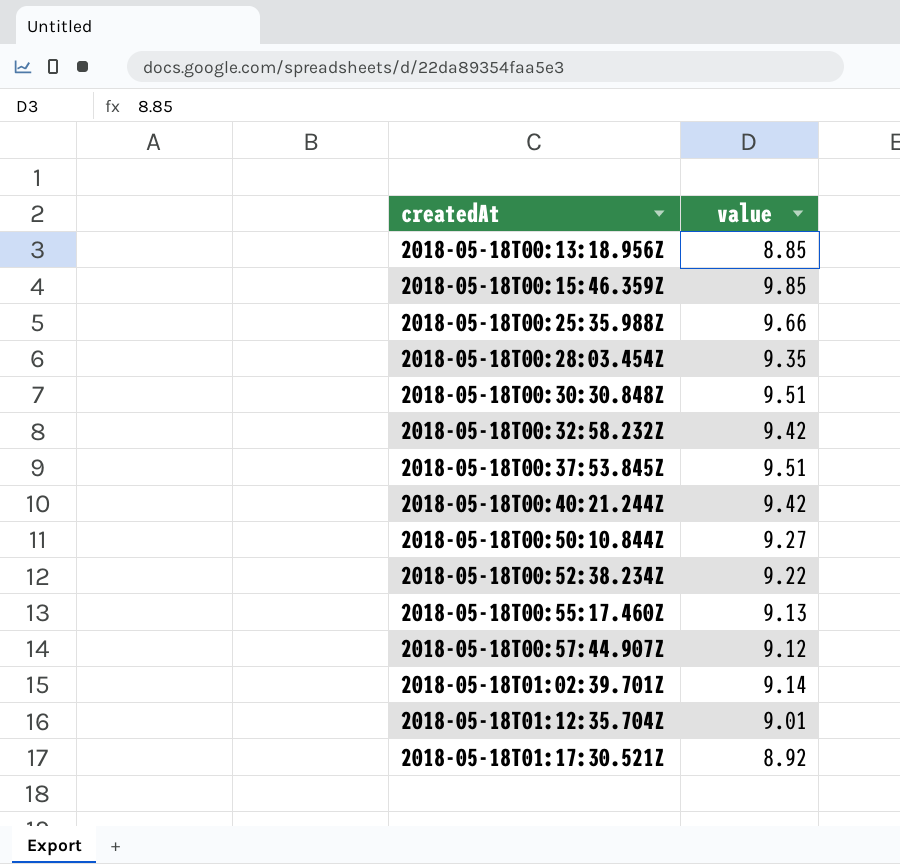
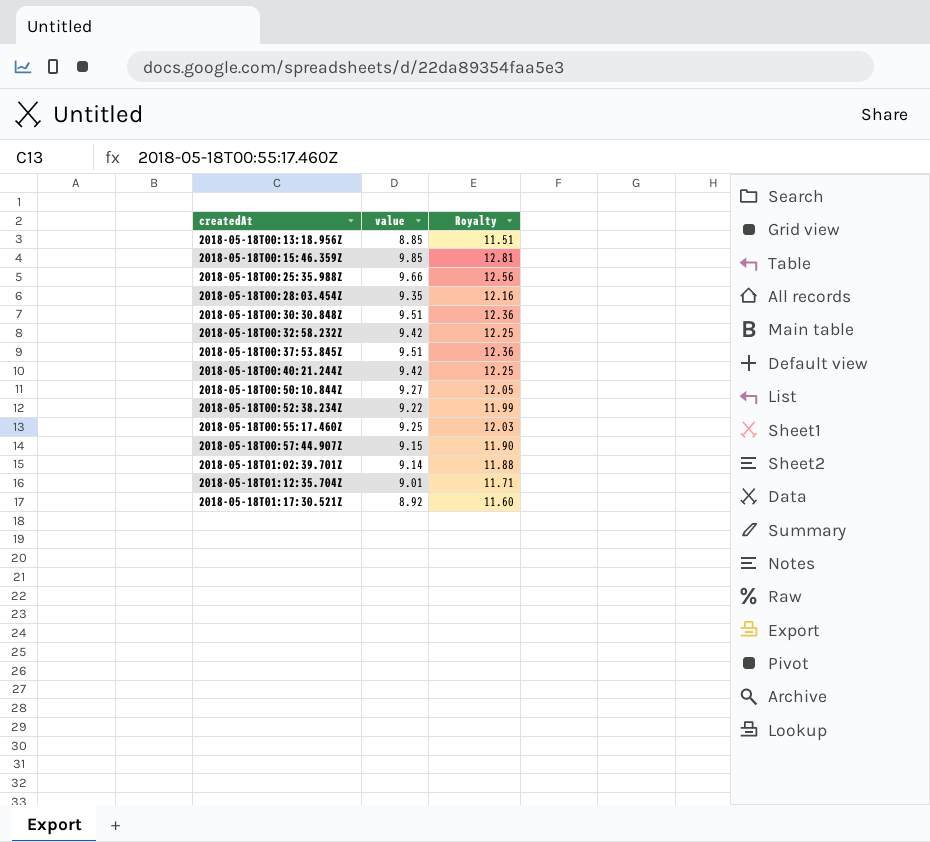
column Royalty | formula: none -> [value] * 1.3
2018-05-18T00:55:17.460Z | value: 9.13 -> 9.25
2018-05-18T00:57:44.907Z | value: 9.12 -> 9.15

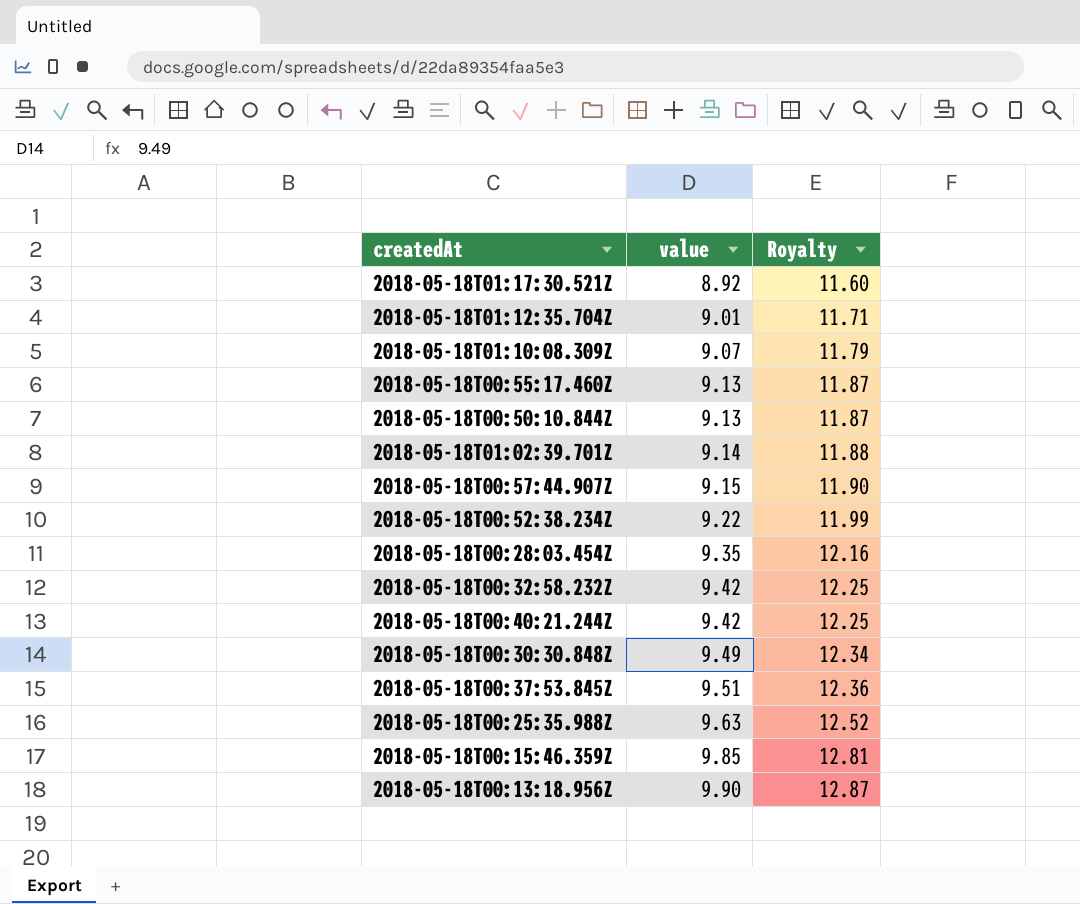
row order: createdAt ascending -> value ascending
row 2018-05-18T01:10:08.309Z: none -> 9.07 | 11.79
2018-05-18T00:55:17.460Z | value: 9.25 -> 9.13
2018-05-18T00:55:17.460Z | Royalty: 12.03 -> 11.87
2018-05-18T00:50:10.844Z | value: 9.27 -> 9.13
2018-05-18T00:50:10.844Z | Royalty: 12.05 -> 11.87
2018-05-18T00:30:30.848Z | value: 9.51 -> 9.49
2018-05-18T00:30:30.848Z | Royalty: 12.36 -> 12.34
2018-05-18T00:25:35.988Z | value: 9.66 -> 9.63
2018-05-18T00:25:35.988Z | Royalty: 12.56 -> 12.52
2018-05-18T00:13:18.956Z | value: 8.85 -> 9.90
2018-05-18T00:13:18.956Z | Royalty: 11.51 -> 12.87

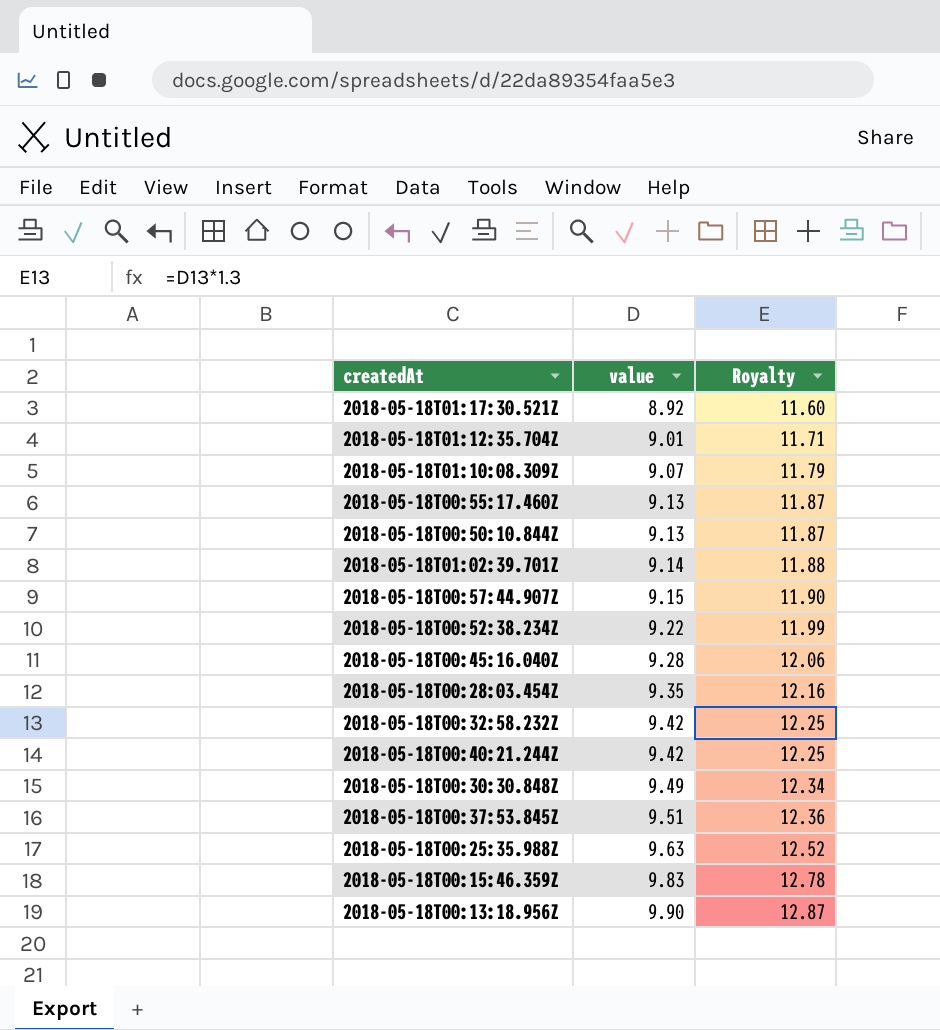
row 2018-05-18T00:45:16.040Z: none -> 9.28 | 12.06
2018-05-18T00:15:46.359Z | value: 9.85 -> 9.83
2018-05-18T00:15:46.359Z | Royalty: 12.81 -> 12.78

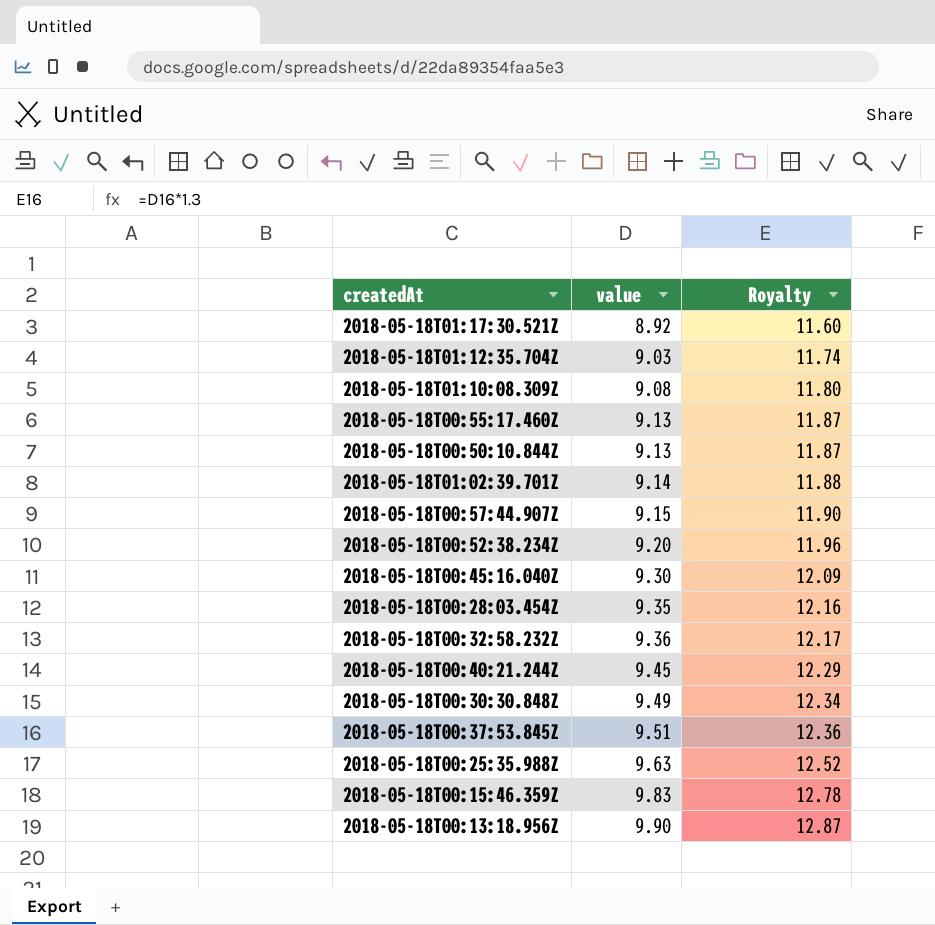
2018-05-18T01:12:35.704Z | value: 9.01 -> 9.03
2018-05-18T01:12:35.704Z | Royalty: 11.71 -> 11.74
2018-05-18T01:10:08.309Z | value: 9.07 -> 9.08
2018-05-18T01:10:08.309Z | Royalty: 11.79 -> 11.80
2018-05-18T00:52:38.234Z | value: 9.22 -> 9.20
2018-05-18T00:52:38.234Z | Royalty: 11.99 -> 11.96
2018-05-18T00:45:16.040Z | value: 9.28 -> 9.30
2018-05-18T00:45:16.040Z | Royalty: 12.06 -> 12.09
2018-05-18T00:32:58.232Z | value: 9.42 -> 9.36
2018-05-18T00:32:58.232Z | Royalty: 12.25 -> 12.17
2018-05-18T00:40:21.244Z | value: 9.42 -> 9.45
2018-05-18T00:40:21.244Z | Royalty: 12.25 -> 12.29

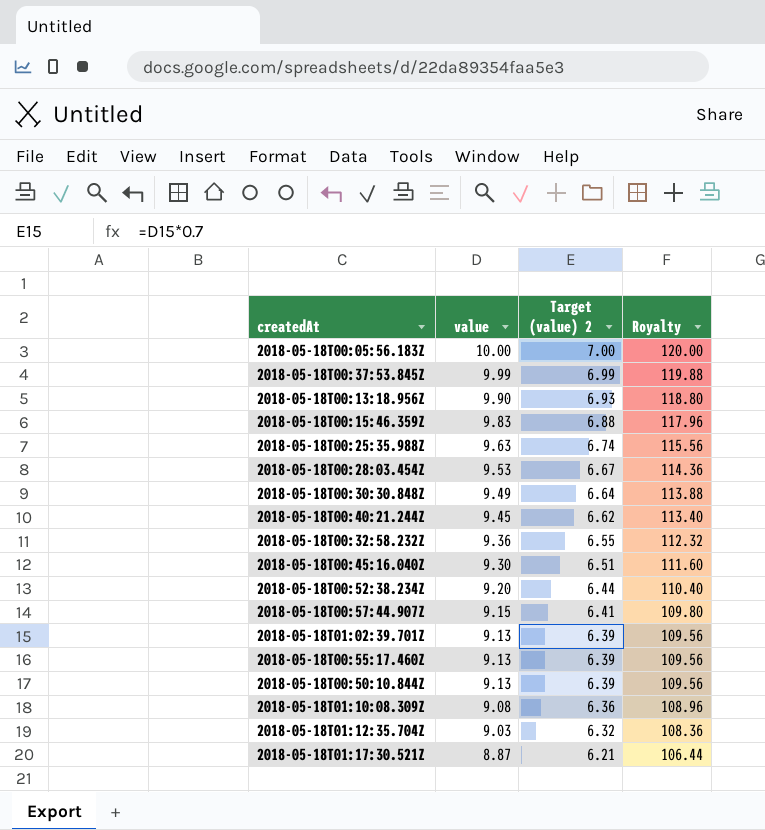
row order: value ascending -> value descending
column Target (value) 2 | formula: none -> [value] * 0.7
column Royalty | formula: [value] * 1.3 -> [value] * 12
row 2018-05-18T00:05:56.183Z: none -> 10.00 | 7.00 | 120.00
2018-05-18T00:37:53.845Z | value: 9.51 -> 9.99
2018-05-18T00:28:03.454Z | value: 9.35 -> 9.53
2018-05-18T01:02:39.701Z | value: 9.14 -> 9.13
2018-05-18T01:17:30.521Z | value: 8.92 -> 8.87

